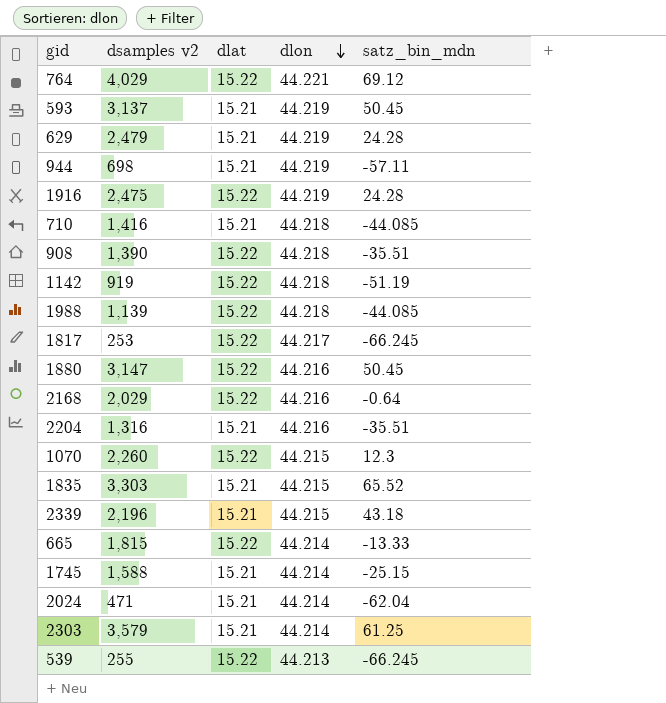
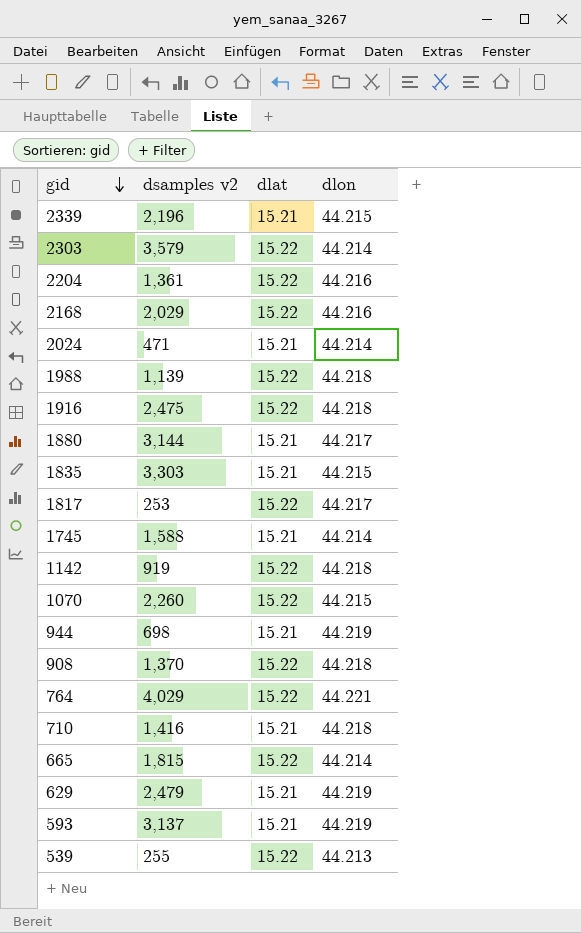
row order: dlon descending -> gid descending
column satz_bin_mdn | position: 5 -> none
2303 | dlat: 15.21 -> 15.22
2204 | dsamples v2: 1,316 -> 1,361
2204 | dlat: 15.21 -> 15.22
1916 | dlon: 44.219 -> 44.218
1880 | dsamples v2: 3,147 -> 3,144
1880 | dlat: 15.22 -> 15.21
1880 | dlon: 44.216 -> 44.217
908 | dsamples v2: 1,390 -> 1,370

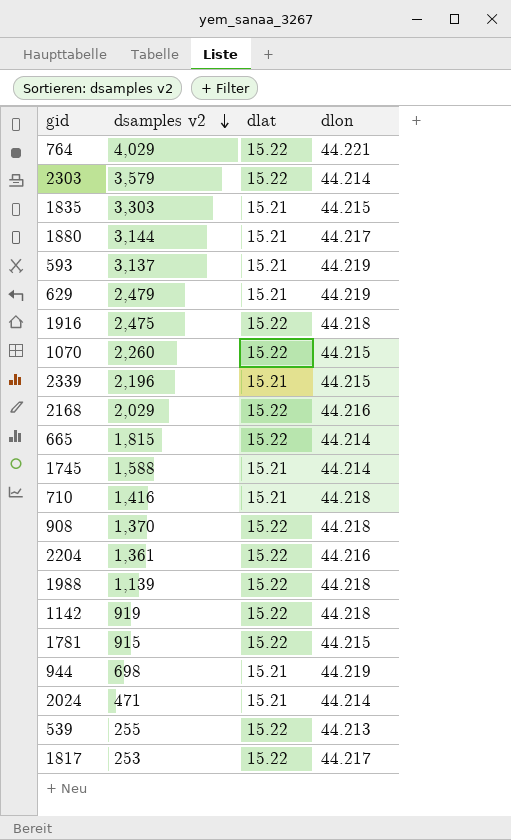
row order: gid descending -> dsamples v2 descending
row 1781: none -> 915 | 15.22 | 44.215

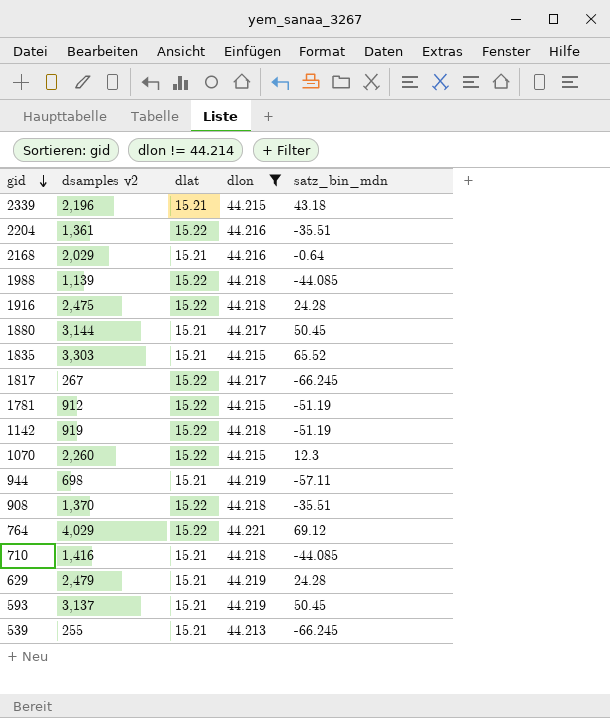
filter: none -> dlon != 44.214
row order: dsamples v2 descending -> gid descending
column satz_bin_mdn | position: none -> 5
2168 | dlat: 15.22 -> 15.21
1817 | dsamples v2: 253 -> 267
1781 | dsamples v2: 915 -> 912
539 | dlat: 15.22 -> 15.21

